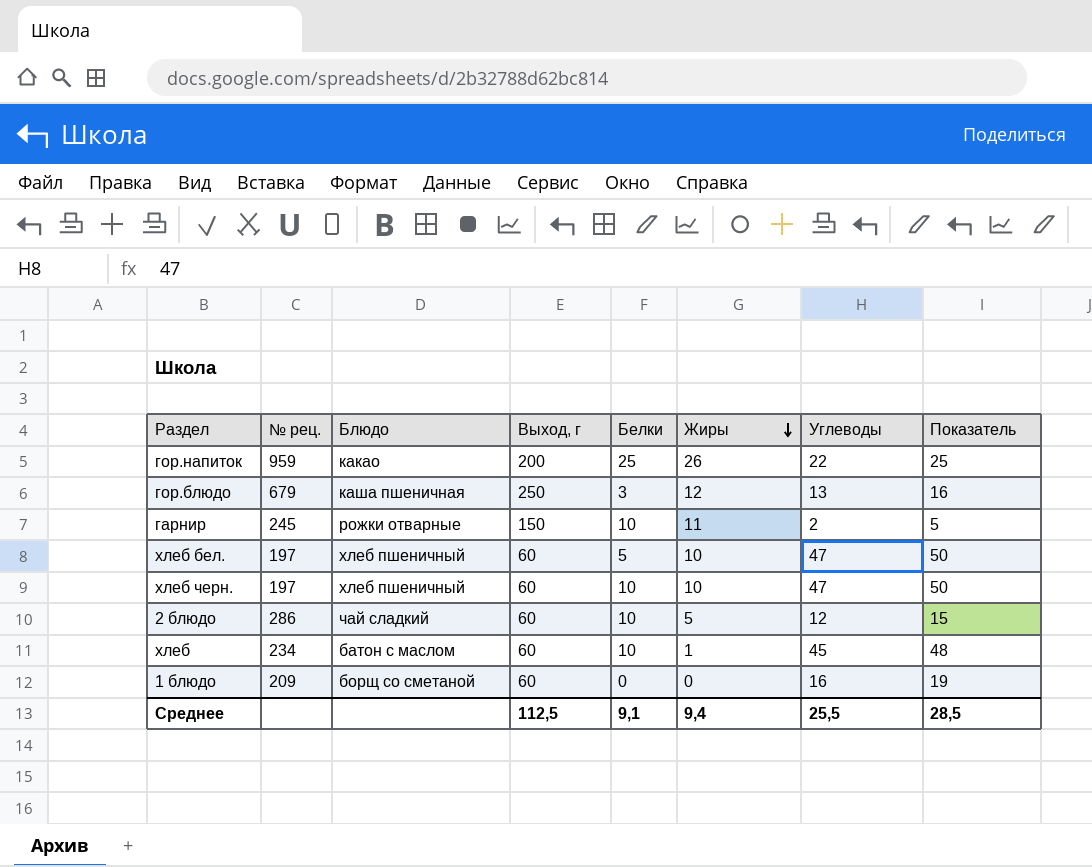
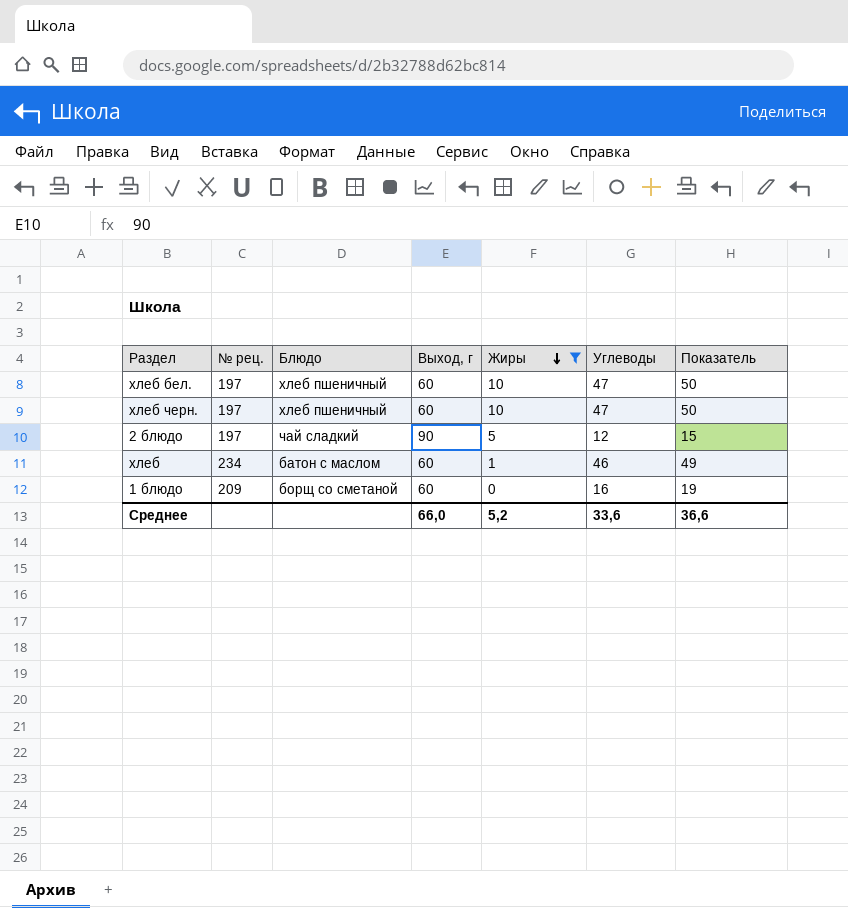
filter: none -> Жиры <= 10
column Белки | position: 5 -> none
2 блюдо | № рец.: 286 -> 197
2 блюдо | Выход, г: 60 -> 90
хлеб | Углеводы: 45 -> 46
хлеб | Показатель: 48 -> 49
Среднее | Выход, г: 112,5 -> 66,0
Среднее | Жиры: 9,4 -> 5,2
Среднее | Углеводы: 25,5 -> 33,6
Среднее | Показатель: 28,5 -> 36,6

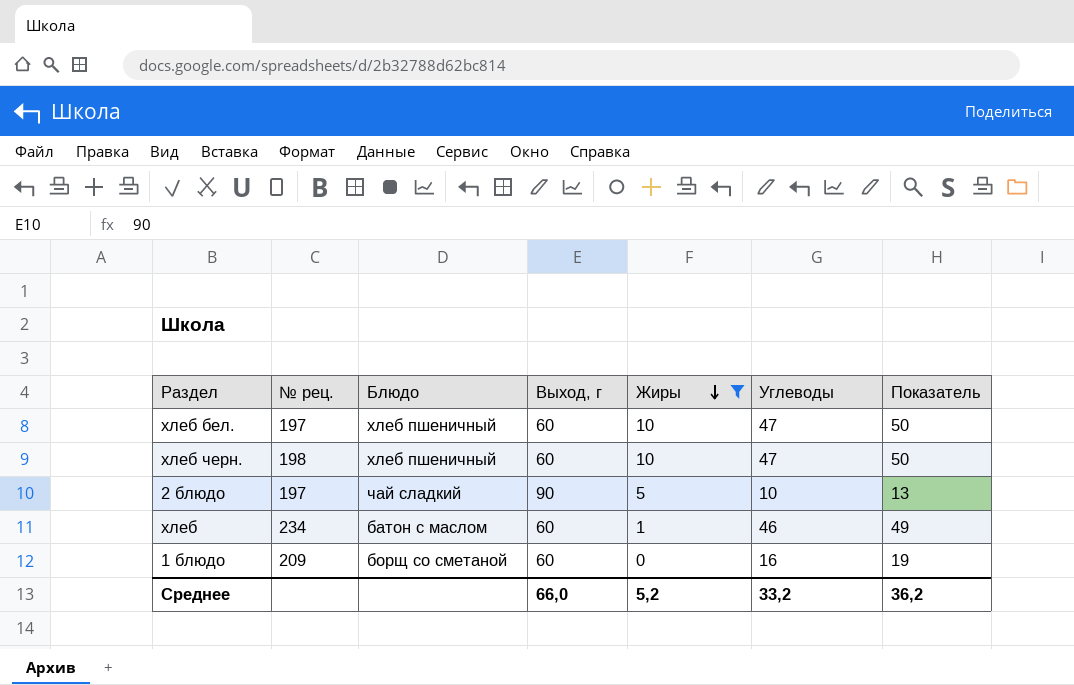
хлеб черн. | № рец.: 197 -> 198
2 блюдо | Углеводы: 12 -> 10
2 блюдо | Показатель: 15 -> 13
Среднее | Углеводы: 33,6 -> 33,2
Среднее | Показатель: 36,6 -> 36,2

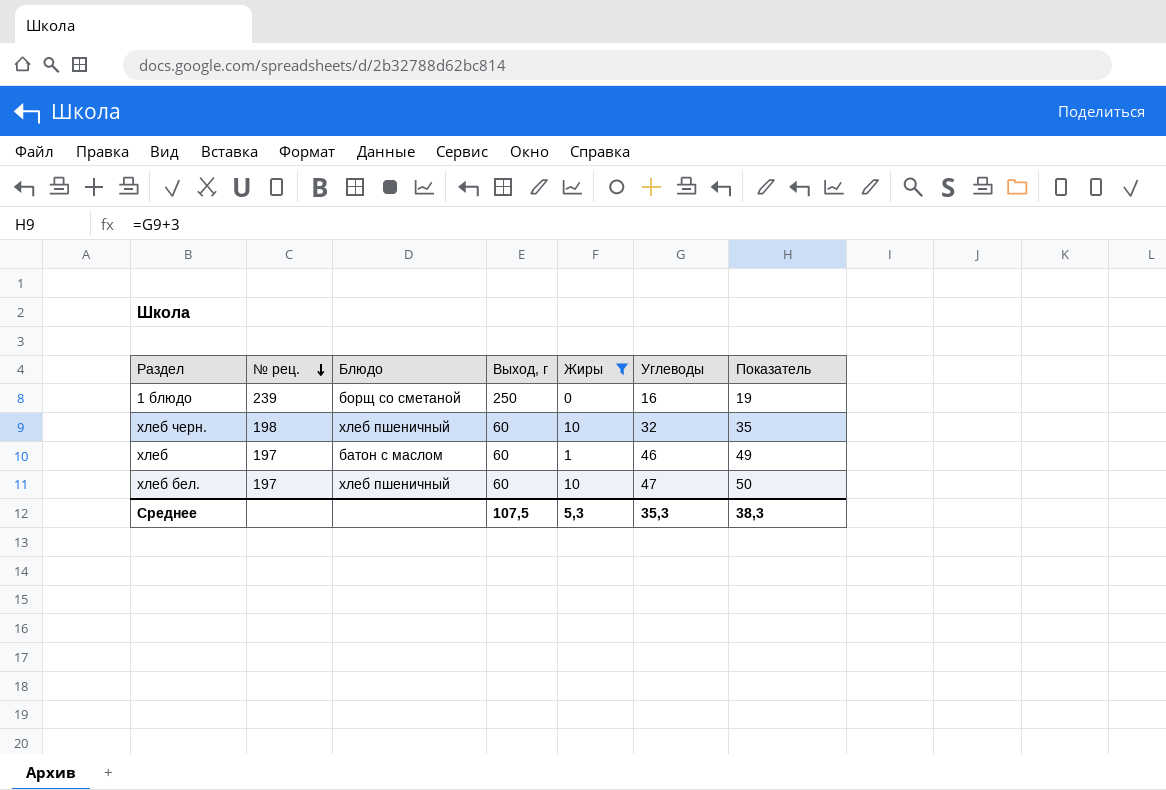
row order: Жиры descending -> № рец. descending
row 2 блюдо: 197 | чай сладкий | 90 | 5 | 10 | 13 -> none
1 блюдо | № рец.: 209 -> 239
1 блюдо | Выход, г: 60 -> 250
хлеб черн. | Углеводы: 47 -> 32
хлеб черн. | Показатель: 50 -> 35
хлеб | № рец.: 234 -> 197
Среднее | Выход, г: 66,0 -> 107,5
Среднее | Жиры: 5,2 -> 5,3
Среднее | Углеводы: 33,2 -> 35,3
Среднее | Показатель: 36,2 -> 38,3

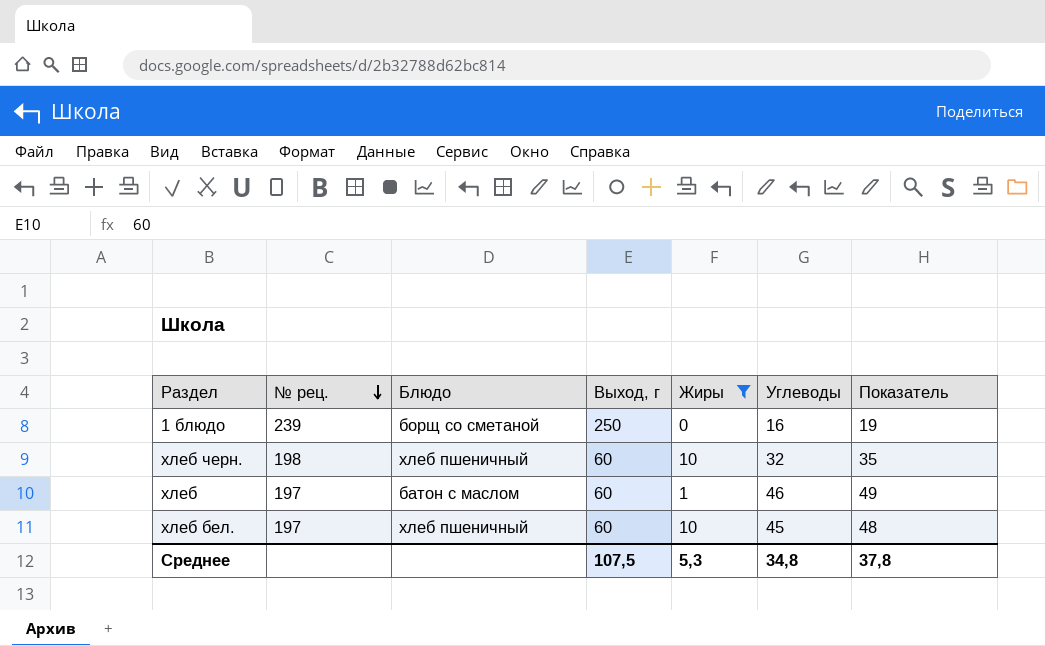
хлеб бел. | Углеводы: 47 -> 45
хлеб бел. | Показатель: 50 -> 48
Среднее | Углеводы: 35,3 -> 34,8
Среднее | Показатель: 38,3 -> 37,8

